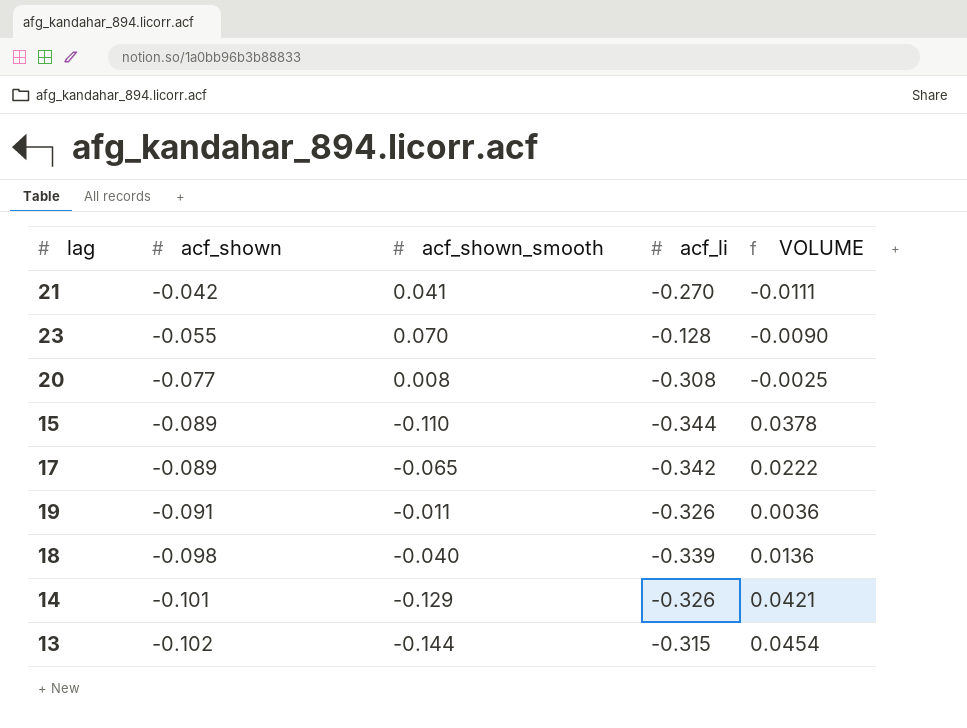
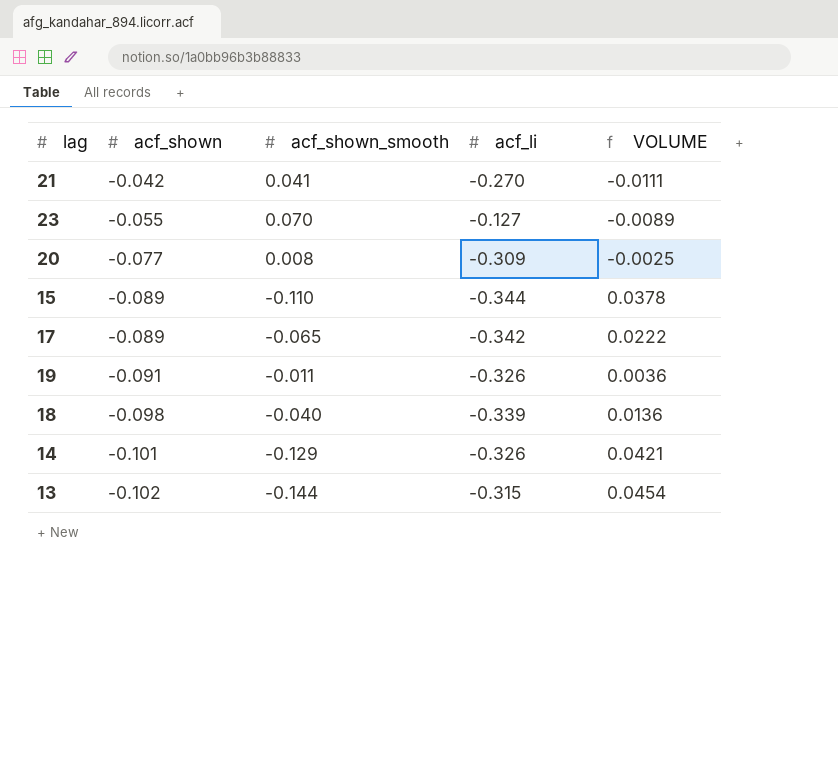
23 | acf_li: -0.128 -> -0.127
23 | VOLUME: -0.0090 -> -0.0089
20 | acf_li: -0.308 -> -0.309

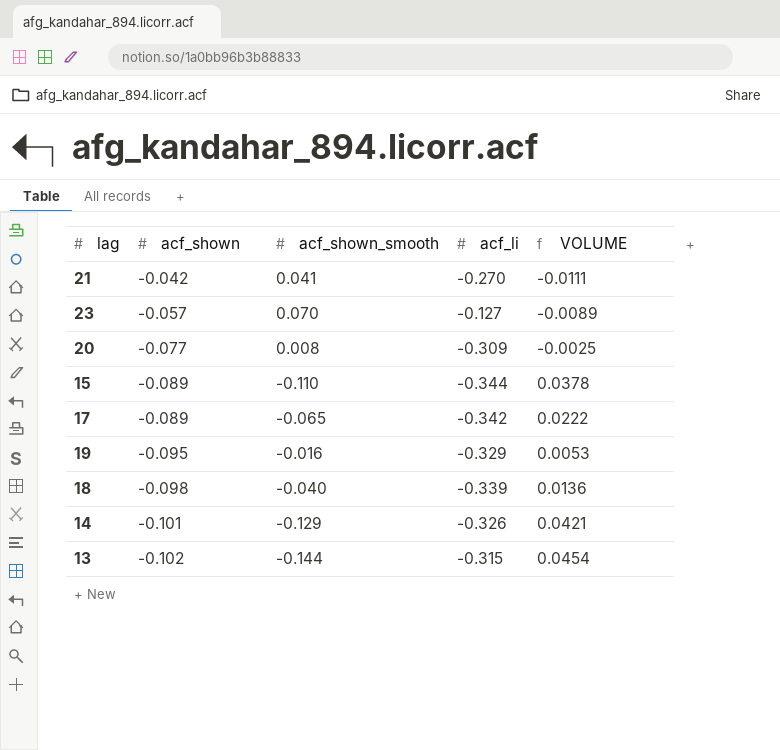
23 | acf_shown: -0.055 -> -0.057
19 | acf_shown: -0.091 -> -0.095
19 | acf_shown_smooth: -0.011 -> -0.016
19 | acf_li: -0.326 -> -0.329
19 | VOLUME: 0.0036 -> 0.0053

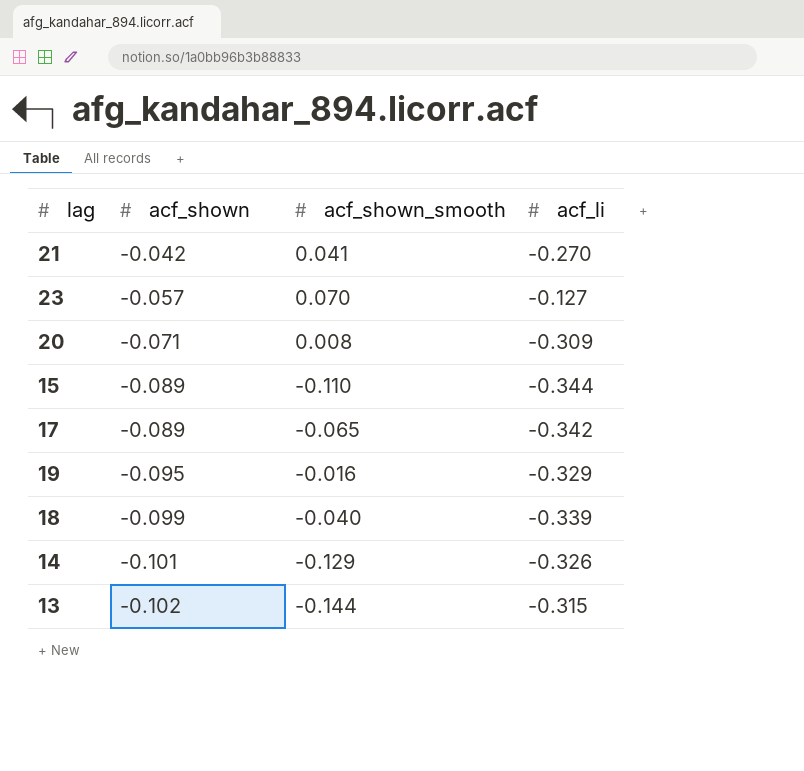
column VOLUME | formula: [acf_shown_smooth] * [acf_li] -> none
20 | acf_shown: -0.077 -> -0.071
18 | acf_shown: -0.098 -> -0.099

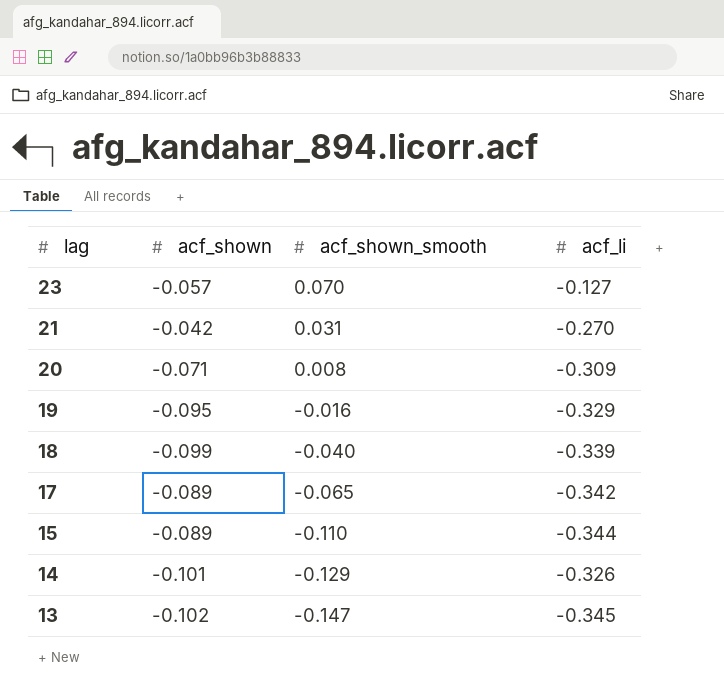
row order: acf_shown descending -> lag descending
21 | acf_shown_smooth: 0.041 -> 0.031
13 | acf_shown_smooth: -0.144 -> -0.147
13 | acf_li: -0.315 -> -0.345

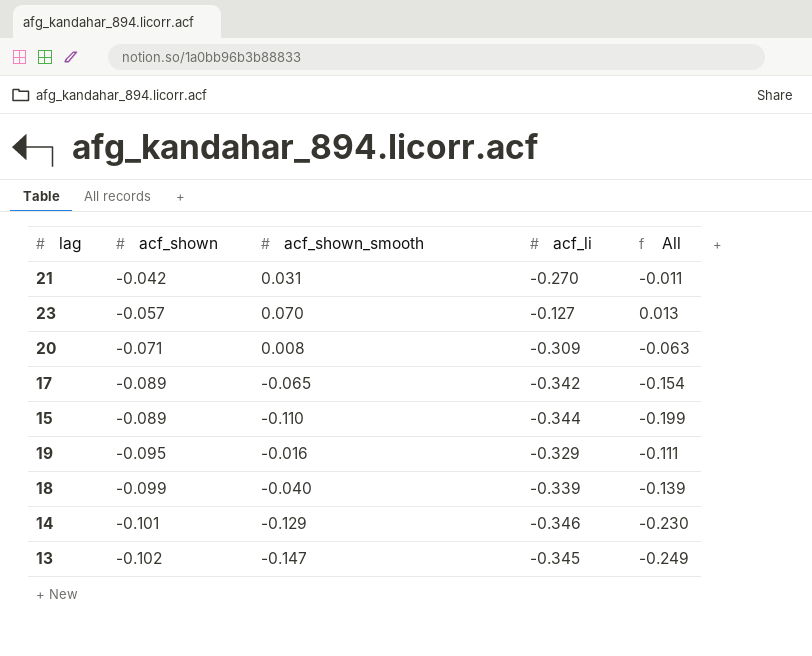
row order: lag descending -> acf_shown descending
column All | formula: none -> [acf_shown] + [acf_shown_smooth]
14 | acf_li: -0.326 -> -0.346

